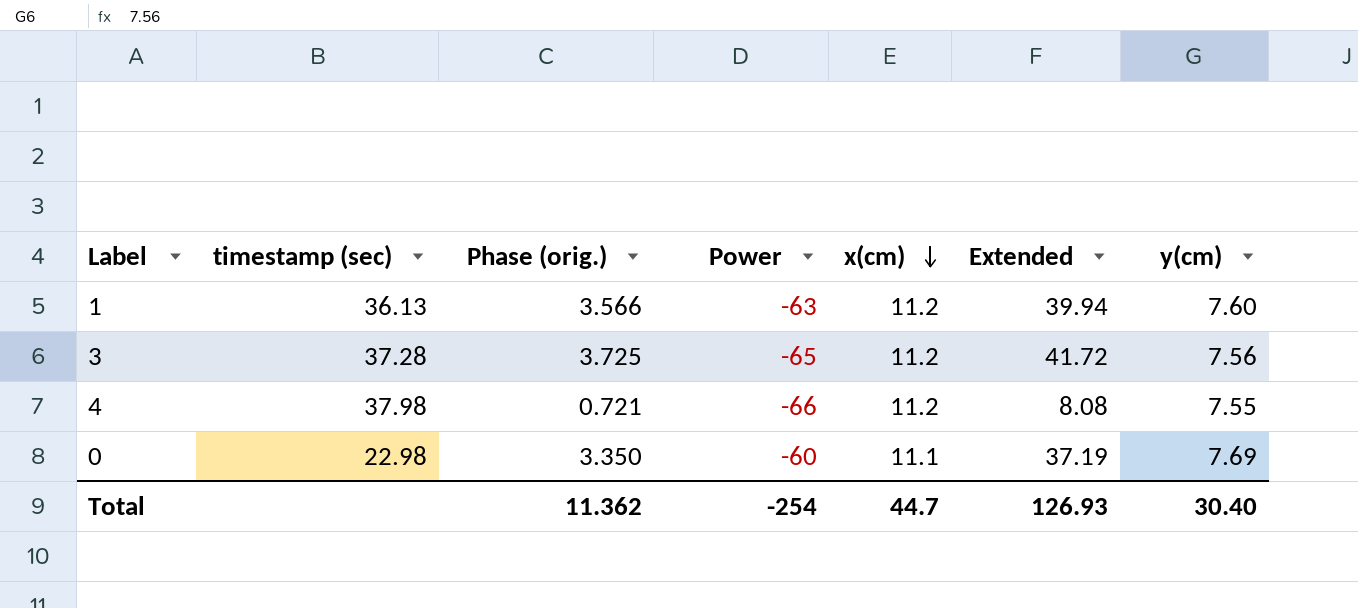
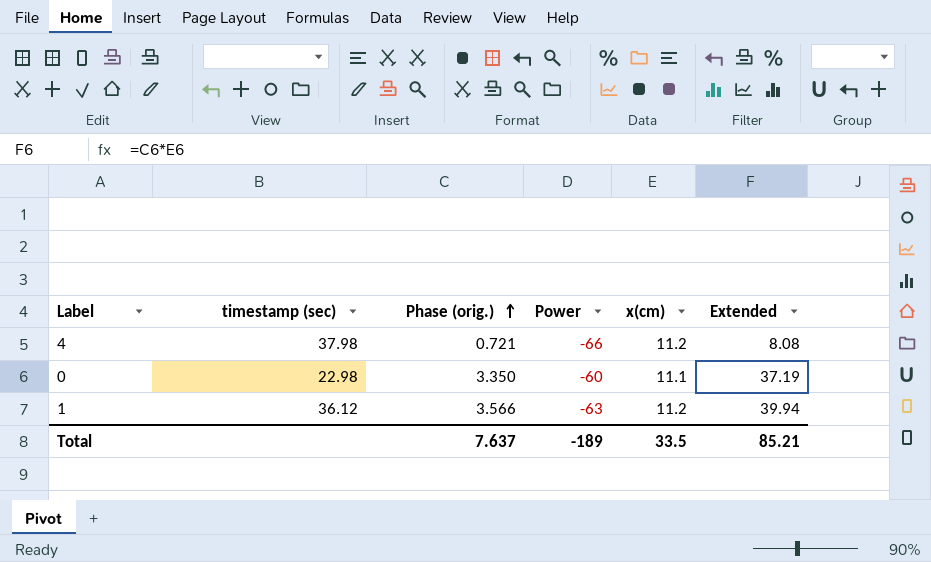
row order: x(cm) descending -> Phase (orig.) ascending
column y(cm) | position: 7 -> none
row 3: 37.28 | 3.725 | -65 | 11.2 | 41.72 | 7.56 -> none
1 | timestamp (sec): 36.13 -> 36.12
Total | Phase (orig.): 11.362 -> 7.637
Total | Power: -254 -> -189
Total | x(cm): 44.7 -> 33.5
Total | Extended: 126.93 -> 85.21

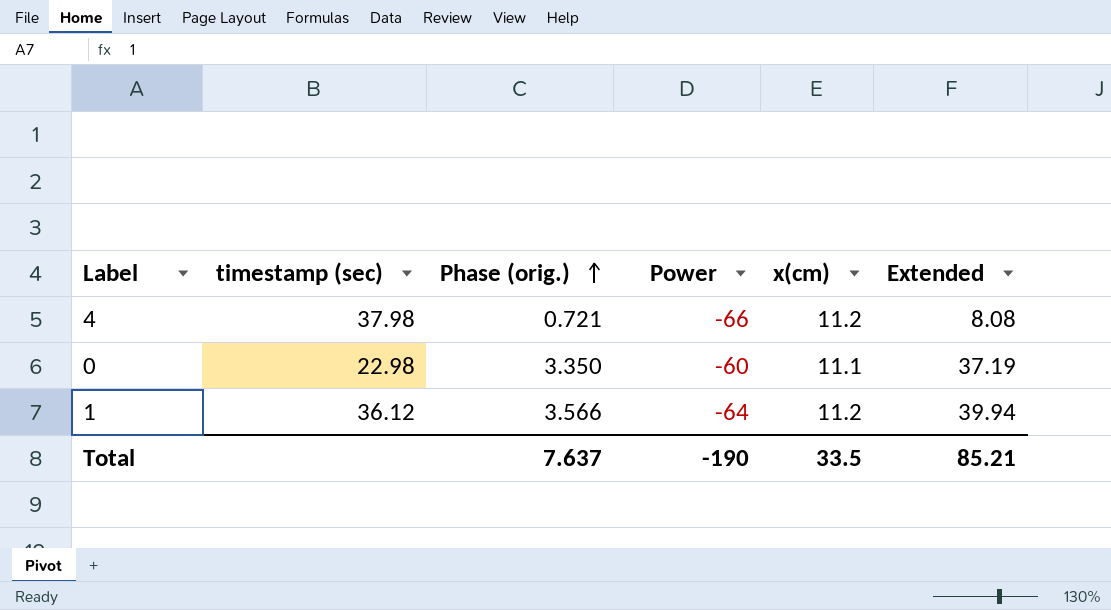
1 | Power: -63 -> -64
Total | Power: -189 -> -190

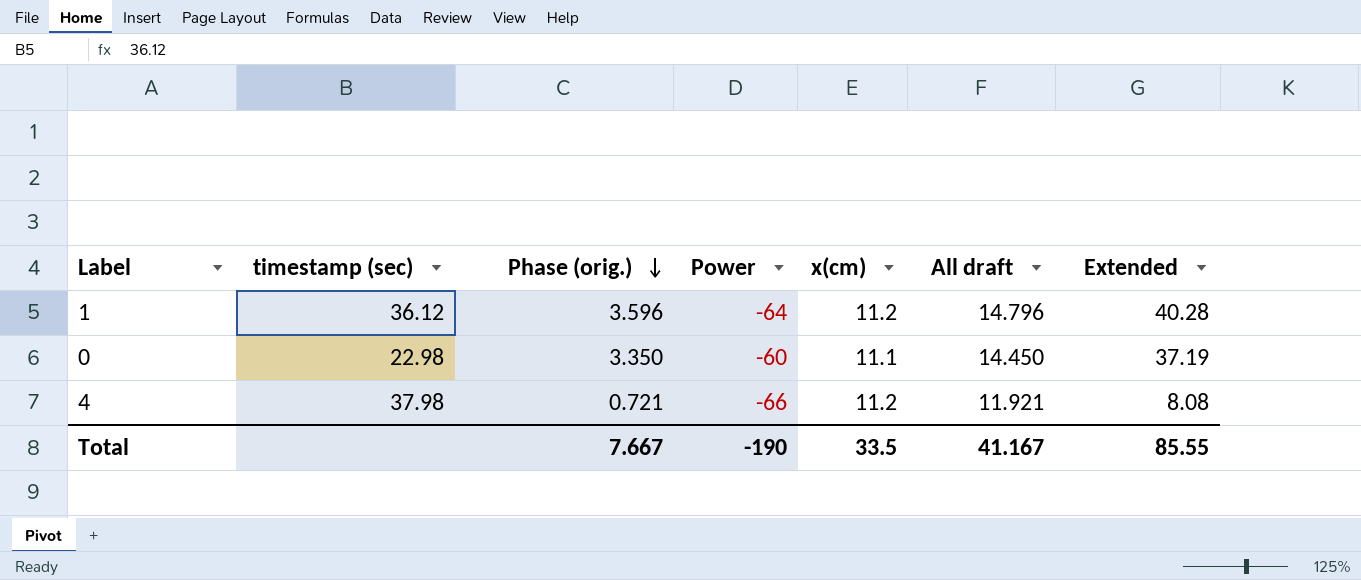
row order: Phase (orig.) ascending -> Phase (orig.) descending
column All draft | formula: none -> [Phase (orig.)] + [x(cm)]
1 | Phase (orig.): 3.566 -> 3.596
1 | Extended: 39.94 -> 40.28
Total | Phase (orig.): 7.637 -> 7.667
Total | Extended: 85.21 -> 85.55

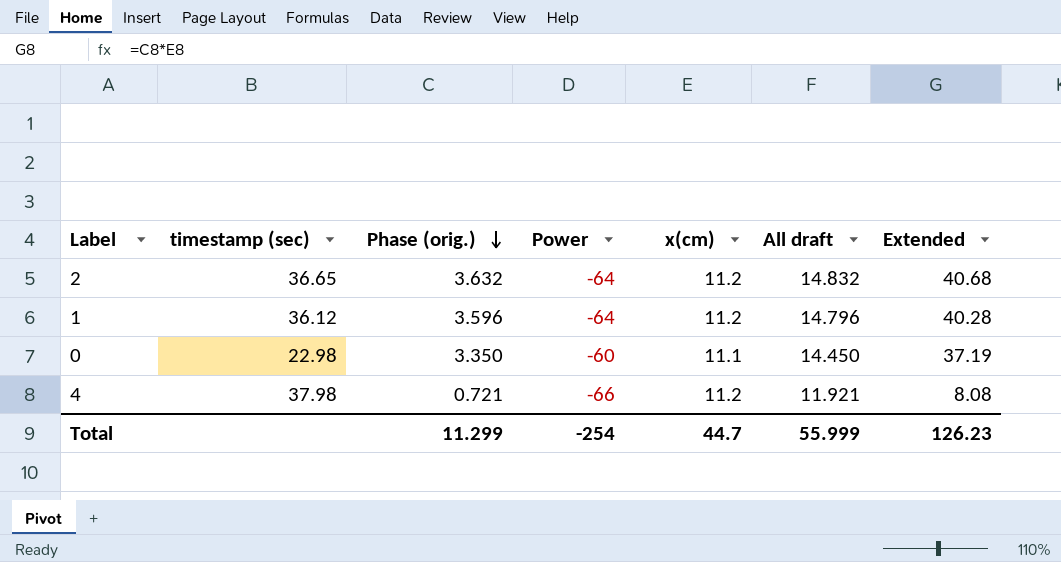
row 2: none -> 36.65 | 3.632 | -64 | 11.2 | 14.832 | 40.68
Total | Phase (orig.): 7.667 -> 11.299
Total | Power: -190 -> -254
Total | x(cm): 33.5 -> 44.7
Total | All draft: 41.167 -> 55.999
Total | Extended: 85.55 -> 126.23

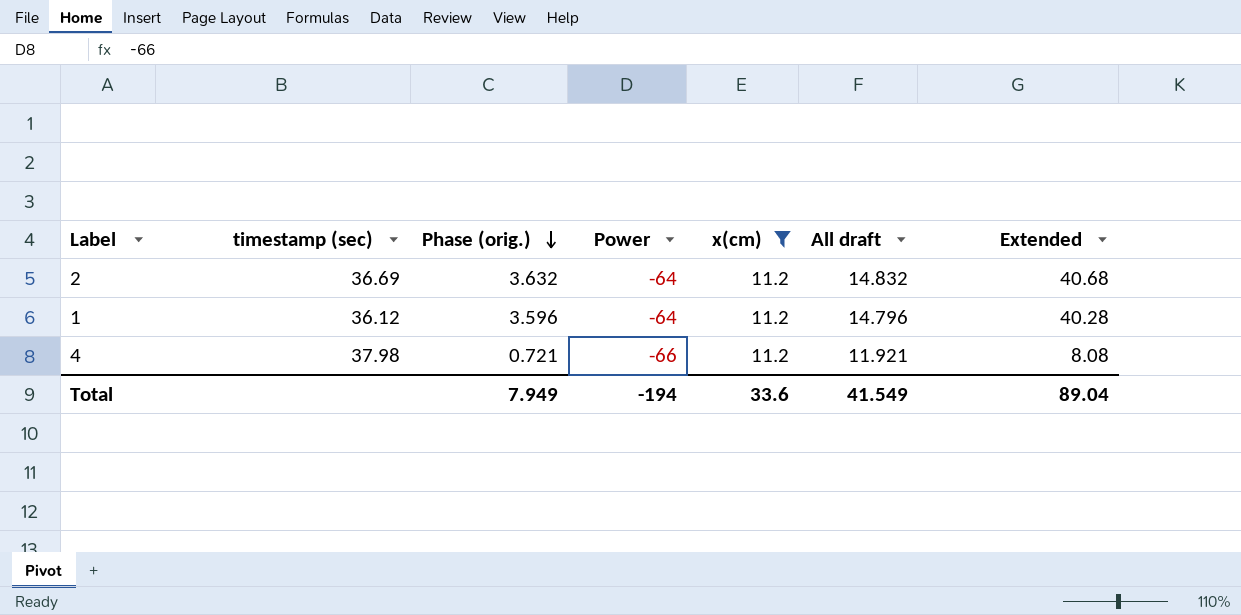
filter: none -> x(cm) = 11.2
2 | timestamp (sec): 36.65 -> 36.69
Total | Phase (orig.): 11.299 -> 7.949
Total | Power: -254 -> -194
Total | x(cm): 44.7 -> 33.6
Total | All draft: 55.999 -> 41.549
Total | Extended: 126.23 -> 89.04

